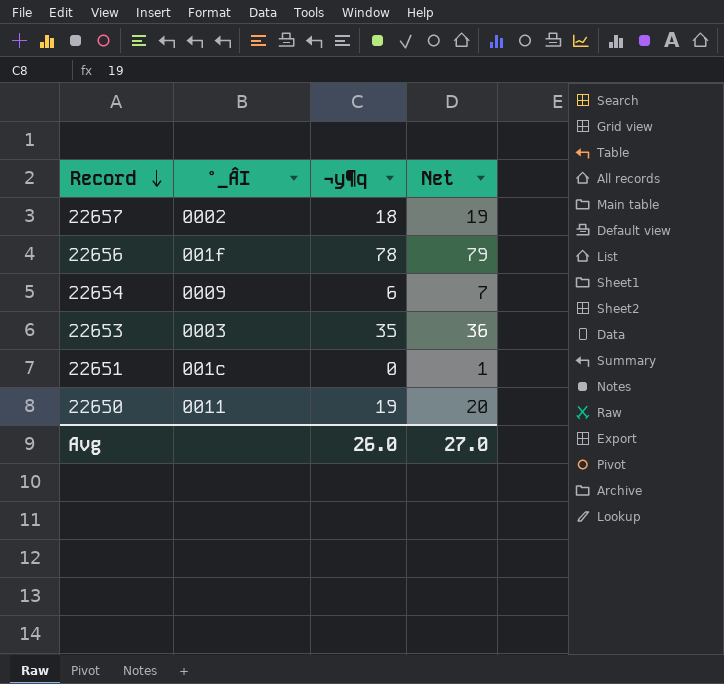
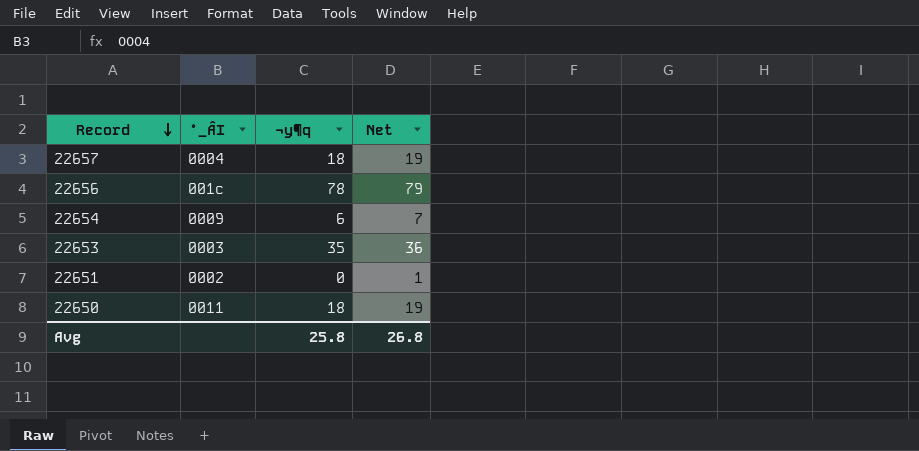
22657 | °_ÂI: 0002 -> 0004
22656 | °_ÂI: 001f -> 001c
22651 | °_ÂI: 001c -> 0002
22650 | ¬y¶q: 19 -> 18
22650 | Net: 20 -> 19
Avg | ¬y¶q: 26.0 -> 25.8
Avg | Net: 27.0 -> 26.8

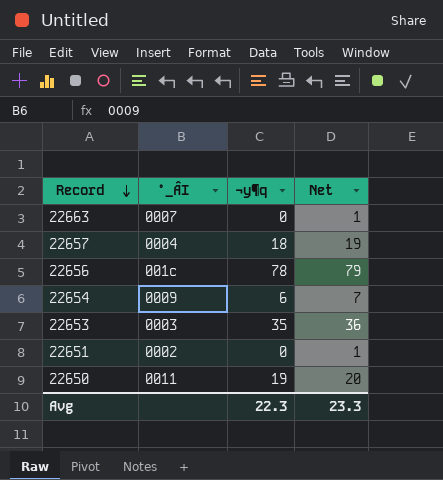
row 22663: none -> 0007 | 0 | 1
22650 | ¬y¶q: 18 -> 19
22650 | Net: 19 -> 20
Avg | ¬y¶q: 25.8 -> 22.3
Avg | Net: 26.8 -> 23.3

